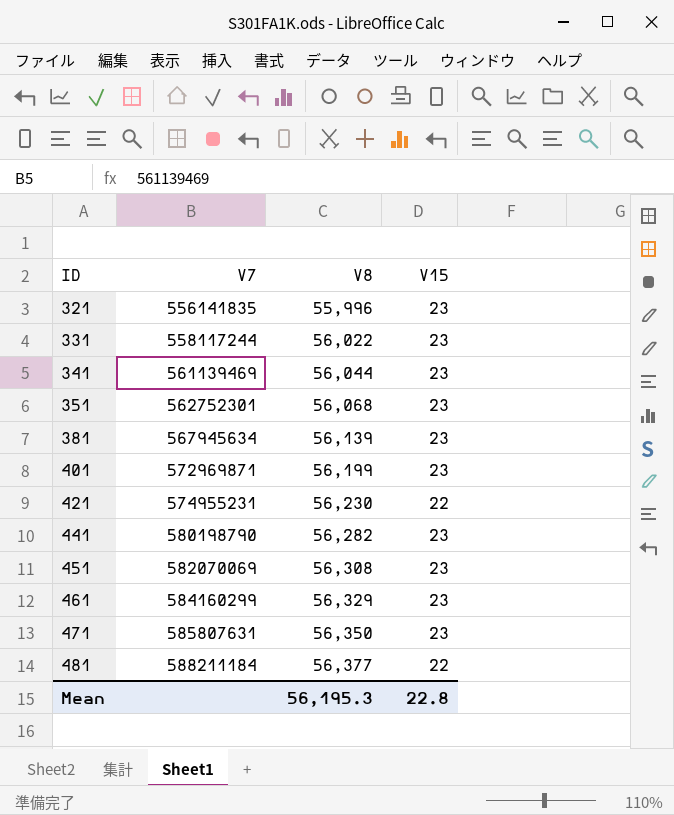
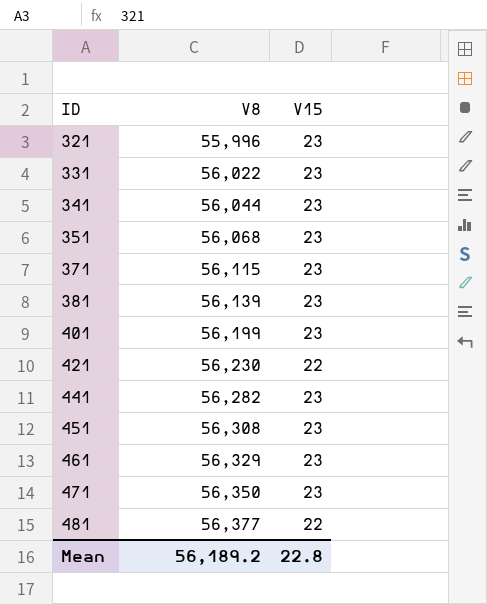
column V7 | position: 2 -> none
row 371: none -> 56,115 | 23
Mean | V8: 56,195.3 -> 56,189.2

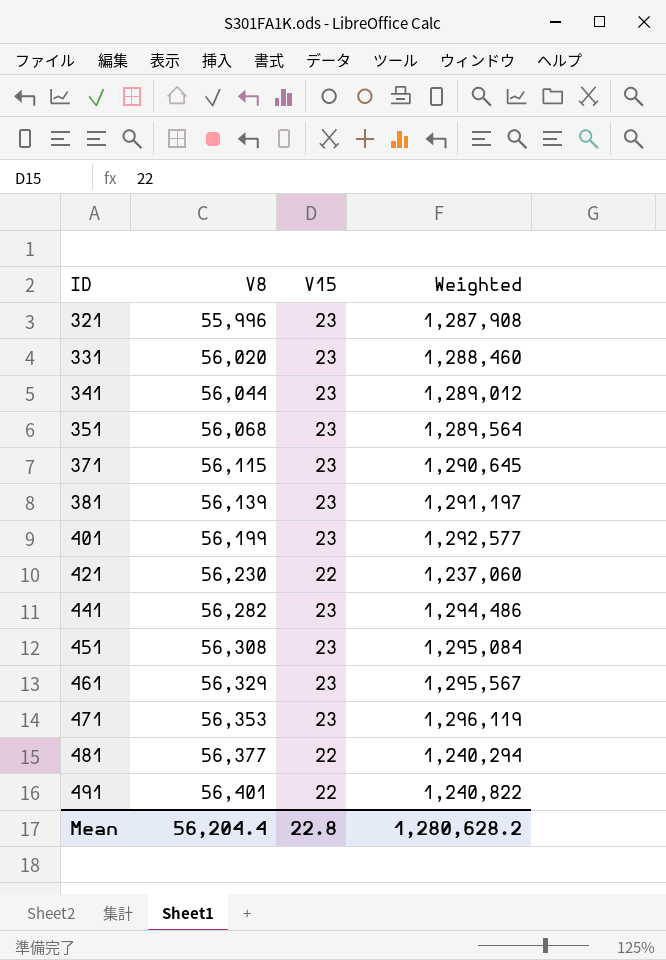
column Weighted | formula: none -> [V8] * [V15]
331 | V8: 56,022 -> 56,020
471 | V8: 56,350 -> 56,353
row 491: none -> 56,401 | 22 | 1,240,822
Mean | V8: 56,189.2 -> 56,204.4

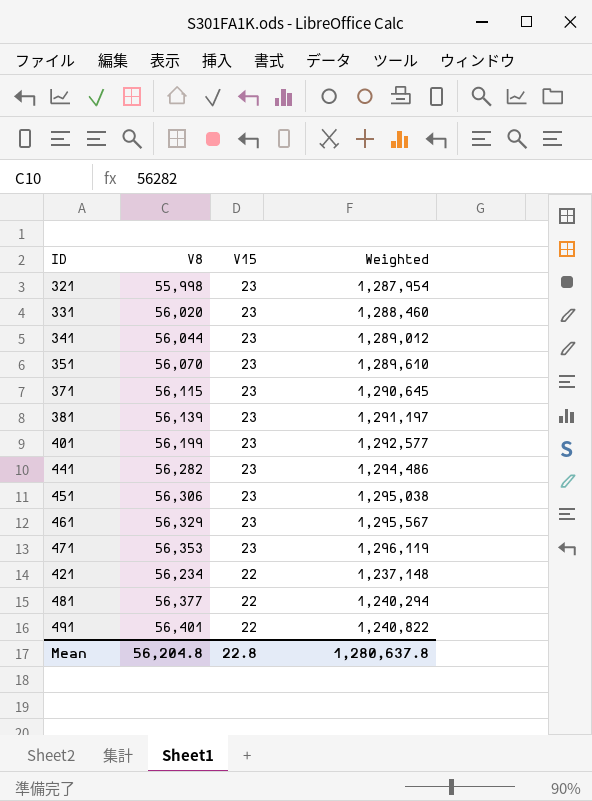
row order: ID ascending -> V15 descending
321 | V8: 55,996 -> 55,998
321 | Weighted: 1,287,908 -> 1,287,954
351 | V8: 56,068 -> 56,070
351 | Weighted: 1,289,564 -> 1,289,610
451 | V8: 56,308 -> 56,306
451 | Weighted: 1,295,084 -> 1,295,038
421 | V8: 56,230 -> 56,234
421 | Weighted: 1,237,060 -> 1,237,148
Mean | V8: 56,204.4 -> 56,204.8
Mean | Weighted: 1,280,628.2 -> 1,280,637.8

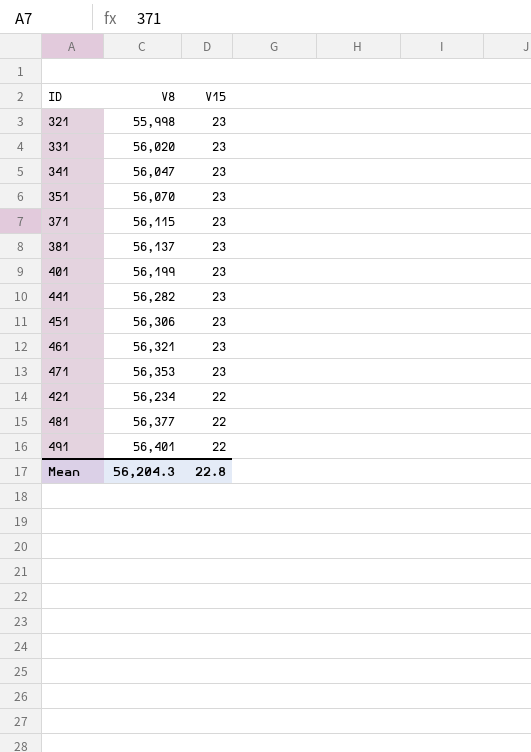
column Weighted | formula: [V8] * [V15] -> none
341 | V8: 56,044 -> 56,047
381 | V8: 56,139 -> 56,137
461 | V8: 56,329 -> 56,321
Mean | V8: 56,204.8 -> 56,204.3

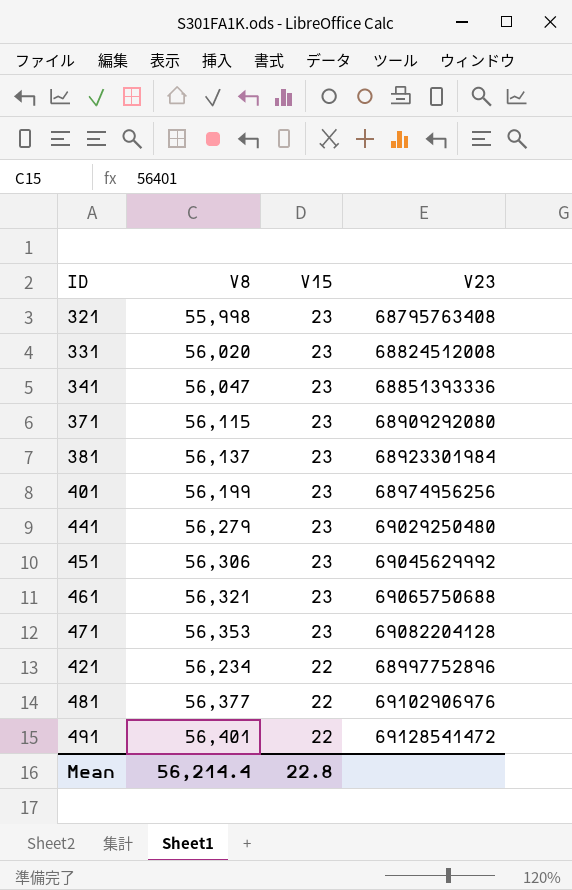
column V23 | position: none -> 4
row 351: 56,070 | 23 -> none
441 | V8: 56,282 -> 56,279
Mean | V8: 56,204.3 -> 56,214.4

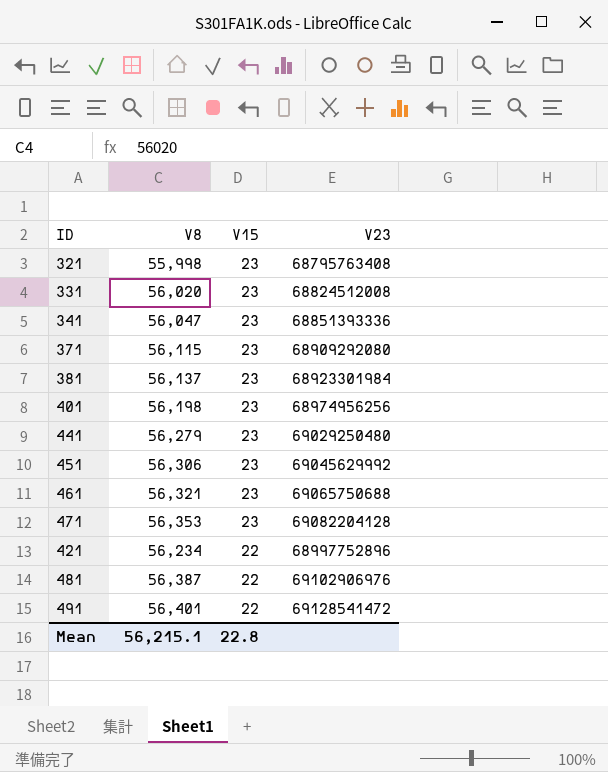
401 | V8: 56,199 -> 56,198
481 | V8: 56,377 -> 56,387
Mean | V8: 56,214.4 -> 56,215.1

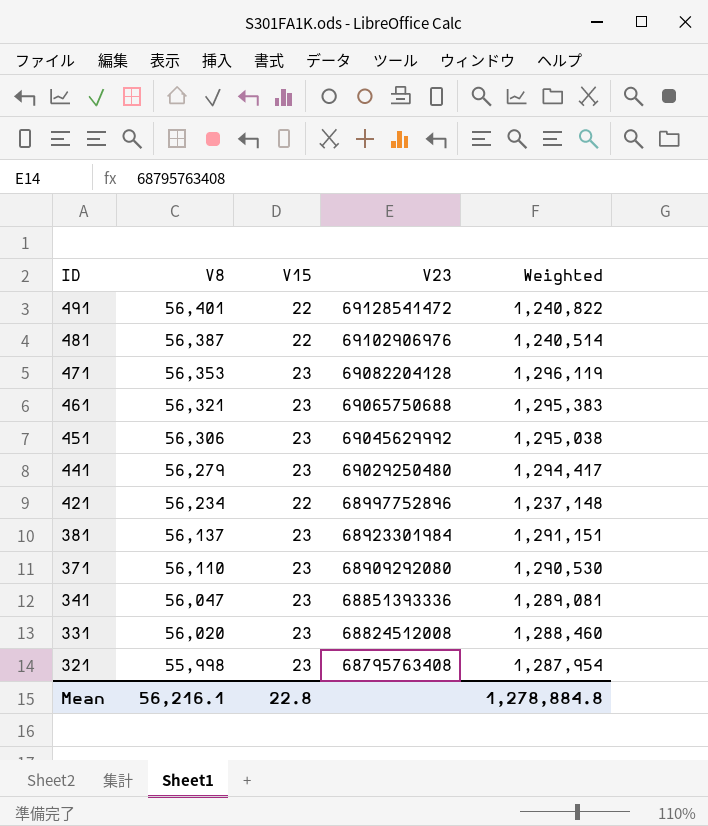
row order: V15 descending -> ID descending
column Weighted | formula: none -> [V8] * [V15]
row 401: 56,198 | 23 | 68974956256 -> none
371 | V8: 56,115 -> 56,110
Mean | V8: 56,215.1 -> 56,216.1

